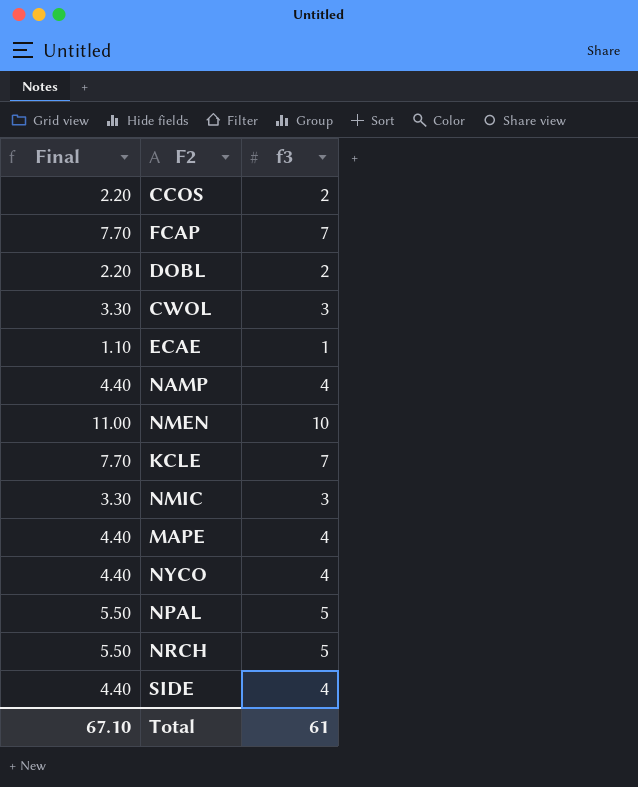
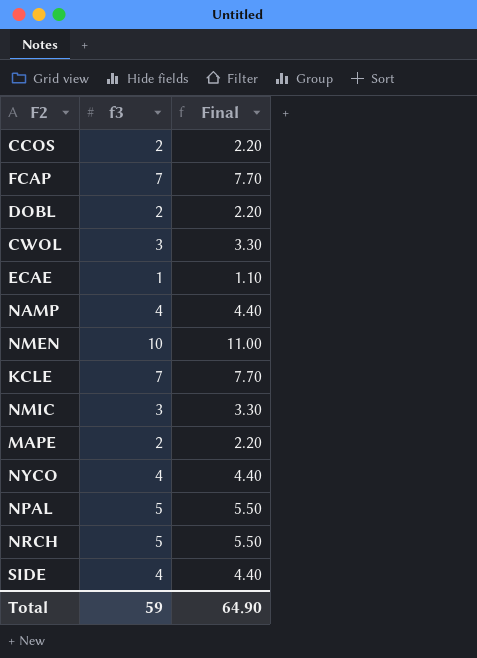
column Final | position: 1 -> 3
MAPE | f3: 4 -> 2
MAPE | Final: 4.40 -> 2.20
Total | f3: 61 -> 59
Total | Final: 67.10 -> 64.90

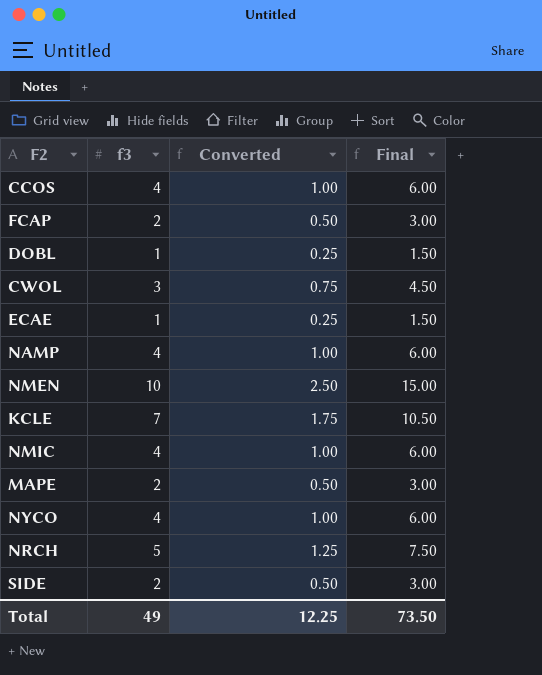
column Converted | formula: none -> [f3] * 0.25
column Final | formula: [f3] * 1.1 -> [f3] * 1.5
row NPAL: 5 | 5.50 -> none
CCOS | f3: 2 -> 4
FCAP | f3: 7 -> 2
DOBL | f3: 2 -> 1
NMIC | f3: 3 -> 4
SIDE | f3: 4 -> 2
Total | f3: 59 -> 49
Total | Final: 64.90 -> 73.50

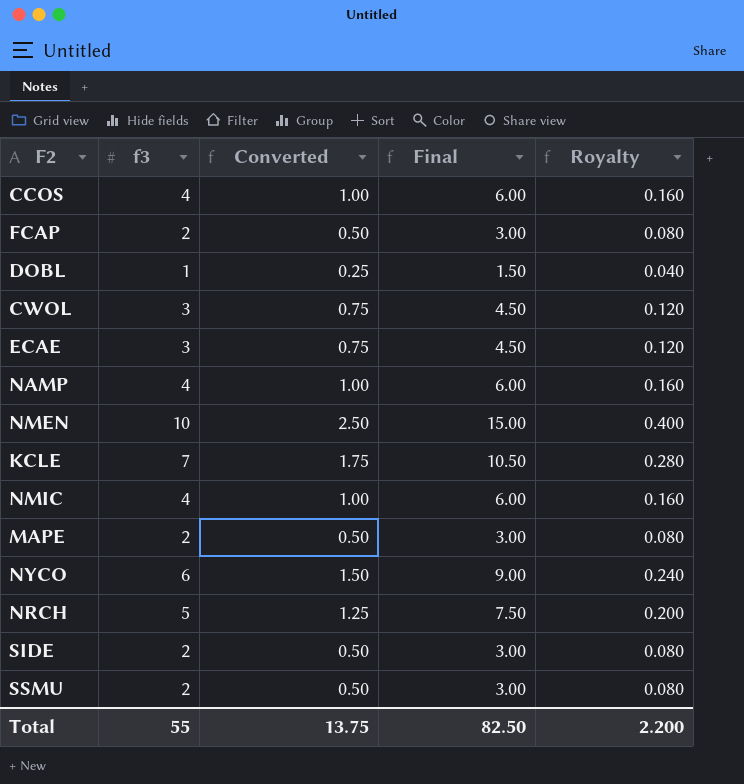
column Royalty | formula: none -> [f3] * 0.04
ECAE | f3: 1 -> 3
ECAE | Converted: 0.25 -> 0.75
ECAE | Final: 1.50 -> 4.50
NYCO | f3: 4 -> 6
NYCO | Converted: 1.00 -> 1.50
NYCO | Final: 6.00 -> 9.00
row SSMU: none -> 2 | 0.50 | 3.00 | 0.080
Total | f3: 49 -> 55
Total | Converted: 12.25 -> 13.75
Total | Final: 73.50 -> 82.50

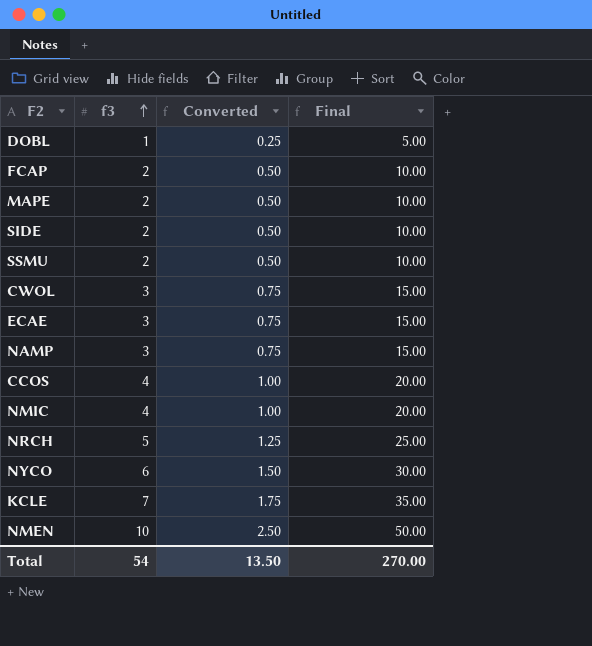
row order: none -> f3 ascending
column Royalty | formula: [f3] * 0.04 -> none
column Final | formula: [f3] * 1.5 -> [f3] * 5
NAMP | f3: 4 -> 3
NAMP | Converted: 1.00 -> 0.75
Total | f3: 55 -> 54
Total | Converted: 13.75 -> 13.50
Total | Final: 82.50 -> 270.00

